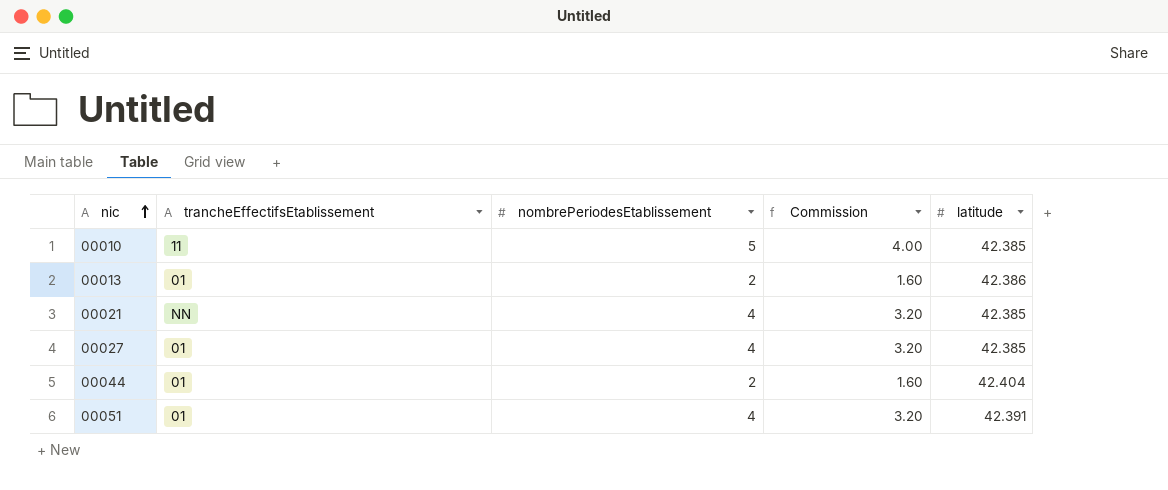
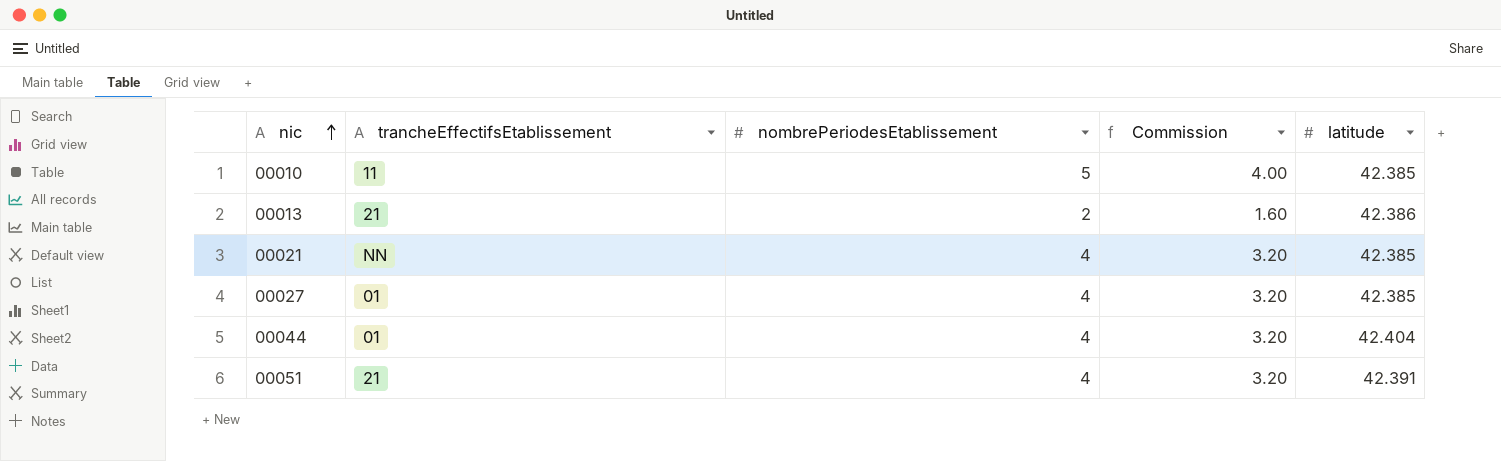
00013 | trancheEffectifsEtablissement: 01 -> 21
00044 | nombrePeriodesEtablissement: 2 -> 4
00044 | Commission: 1.60 -> 3.20
00051 | trancheEffectifsEtablissement: 01 -> 21

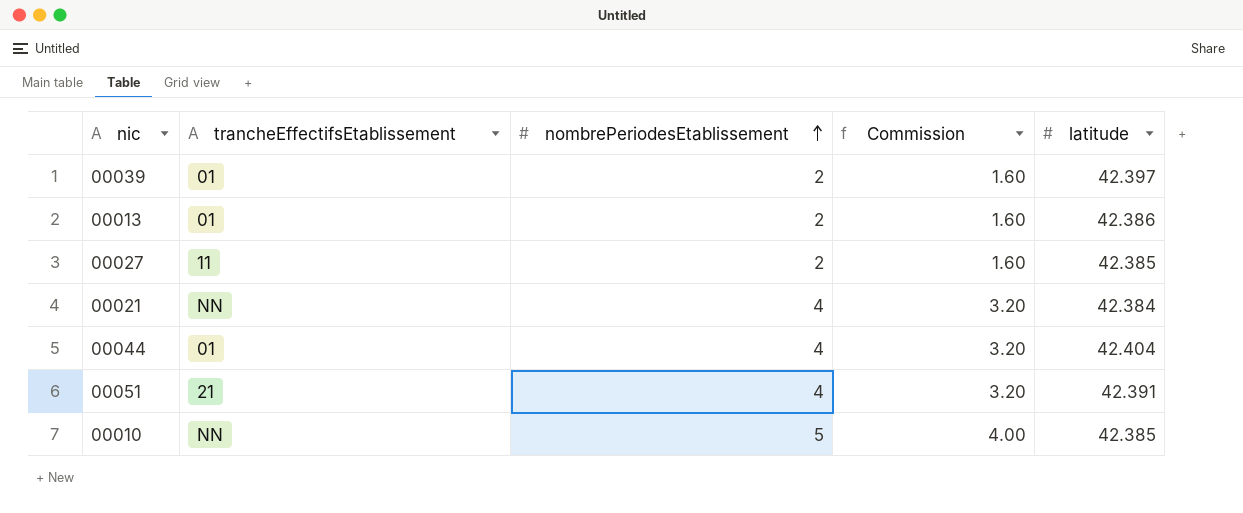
row order: nic ascending -> nombrePeriodesEtablissement ascending
row 00039: none -> 01 | 2 | 1.60 | 42.397
00013 | trancheEffectifsEtablissement: 21 -> 01
00027 | trancheEffectifsEtablissement: 01 -> 11
00027 | nombrePeriodesEtablissement: 4 -> 2
00027 | Commission: 3.20 -> 1.60
00021 | latitude: 42.385 -> 42.384
00010 | trancheEffectifsEtablissement: 11 -> NN

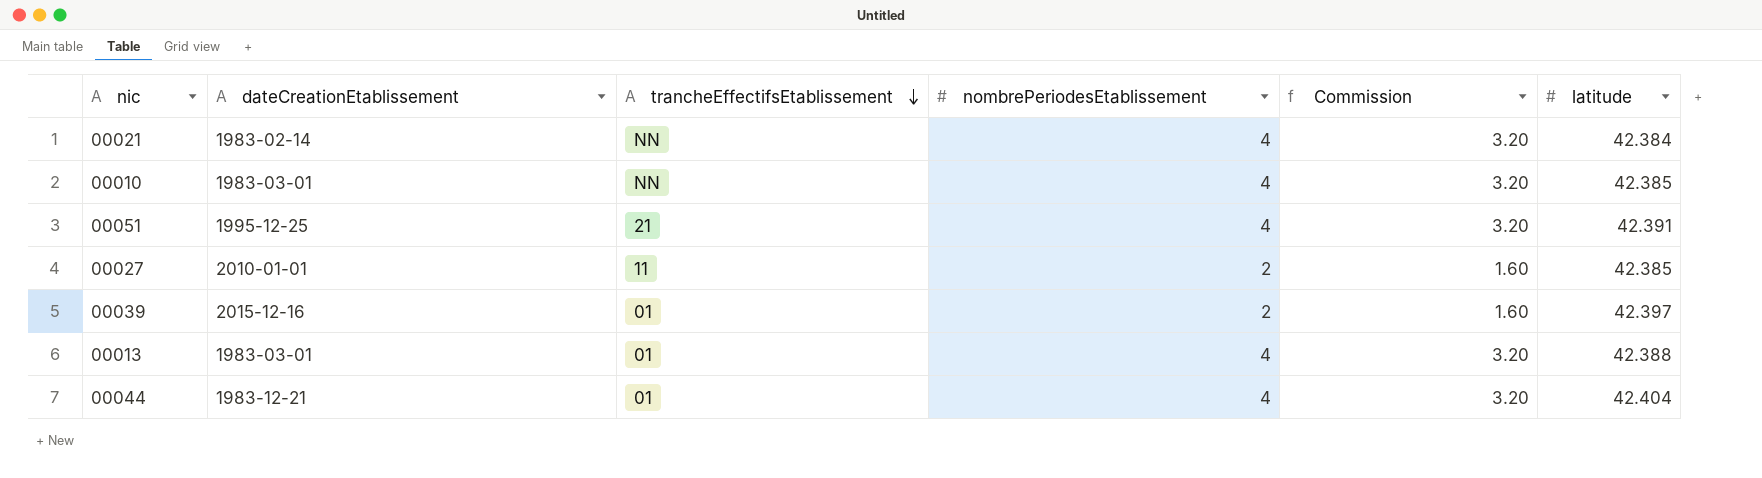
row order: nombrePeriodesEtablissement ascending -> trancheEffectifsEtablissement descending
column dateCreationEtablissement | position: none -> 2
00010 | nombrePeriodesEtablissement: 5 -> 4
00010 | Commission: 4.00 -> 3.20
00013 | nombrePeriodesEtablissement: 2 -> 4
00013 | Commission: 1.60 -> 3.20
00013 | latitude: 42.386 -> 42.388

